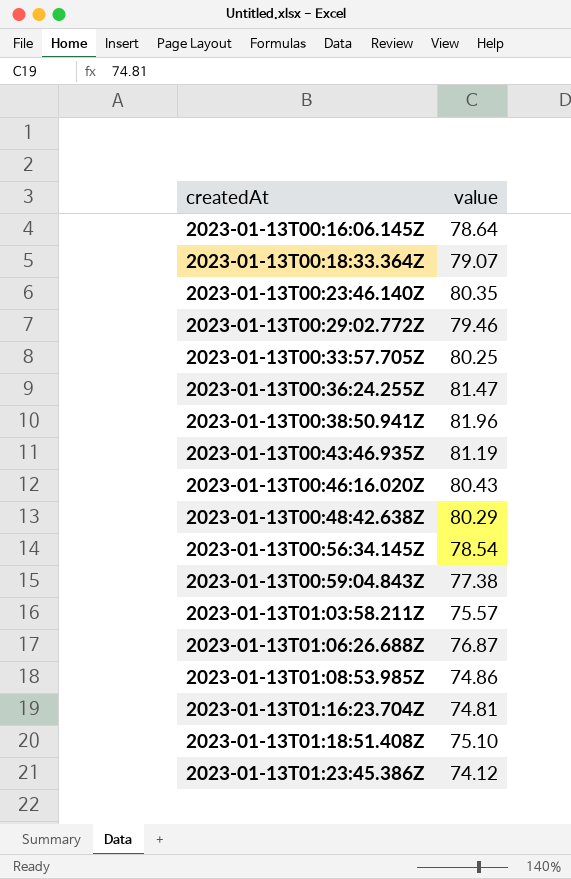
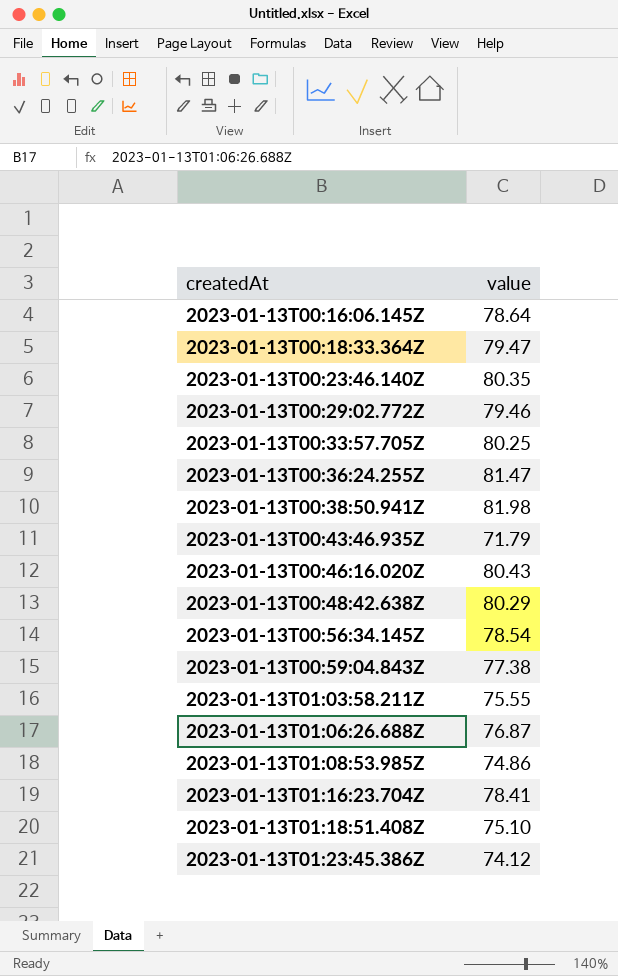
2023-01-13T00:18:33.364Z | value: 79.07 -> 79.47
2023-01-13T00:38:50.941Z | value: 81.96 -> 81.98
2023-01-13T00:43:46.935Z | value: 81.19 -> 71.79
2023-01-13T01:03:58.211Z | value: 75.57 -> 75.55
2023-01-13T01:16:23.704Z | value: 74.81 -> 78.41

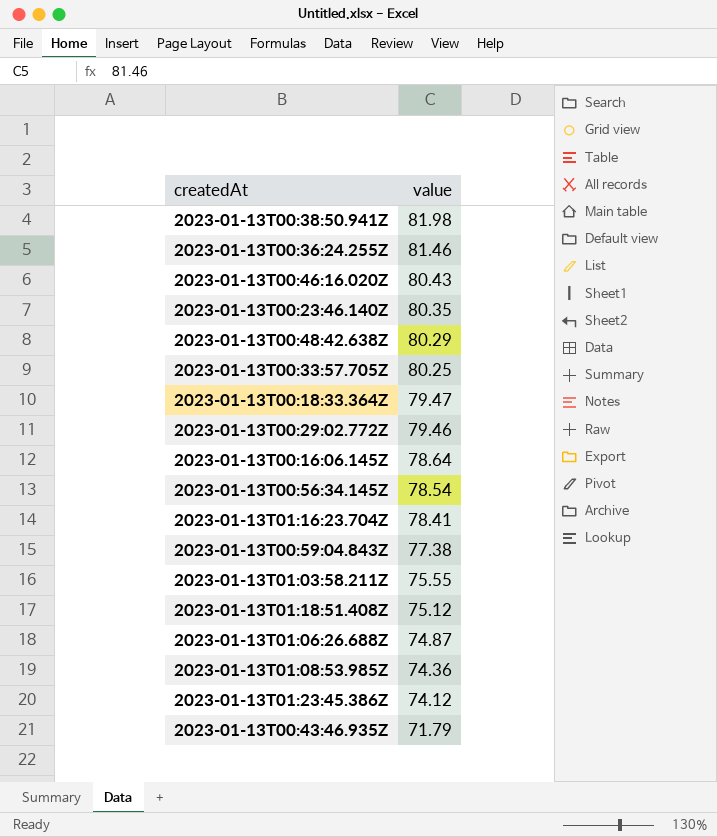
row order: createdAt ascending -> value descending
2023-01-13T00:36:24.255Z | value: 81.47 -> 81.46
2023-01-13T01:18:51.408Z | value: 75.10 -> 75.12
2023-01-13T01:06:26.688Z | value: 76.87 -> 74.87
2023-01-13T01:08:53.985Z | value: 74.86 -> 74.36

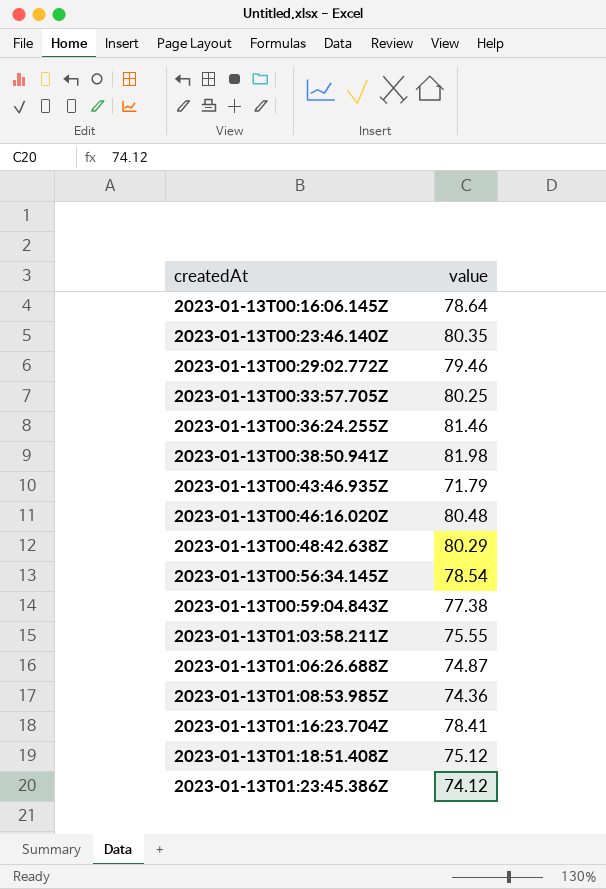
row order: value descending -> createdAt ascending
row 2023-01-13T00:18:33.364Z: 79.47 -> none
2023-01-13T00:46:16.020Z | value: 80.43 -> 80.48

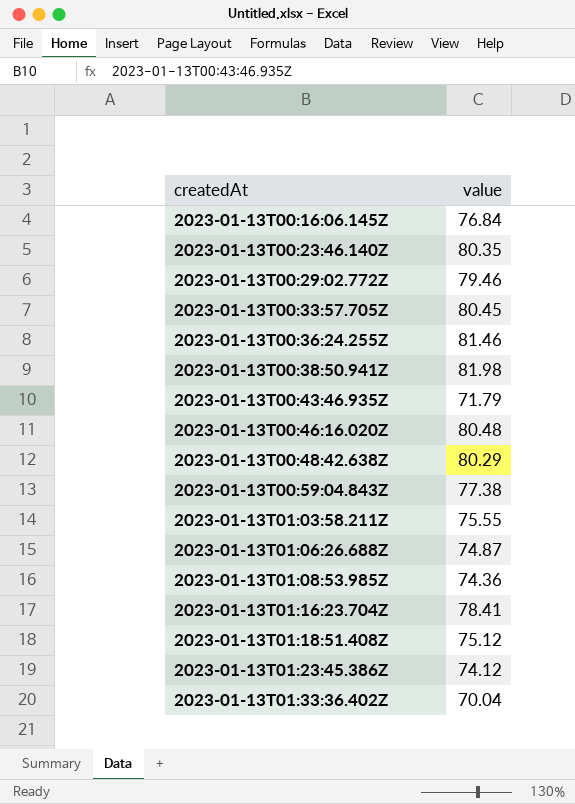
row 2023-01-13T00:56:34.145Z: 78.54 -> none
2023-01-13T00:16:06.145Z | value: 78.64 -> 76.84
2023-01-13T00:33:57.705Z | value: 80.25 -> 80.45
row 2023-01-13T01:33:36.402Z: none -> 70.04

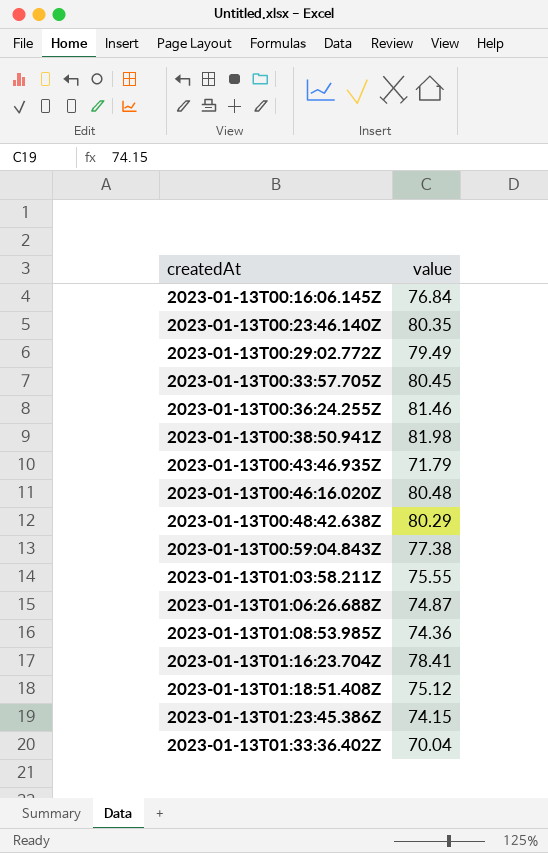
2023-01-13T00:29:02.772Z | value: 79.46 -> 79.49
2023-01-13T01:23:45.386Z | value: 74.12 -> 74.15

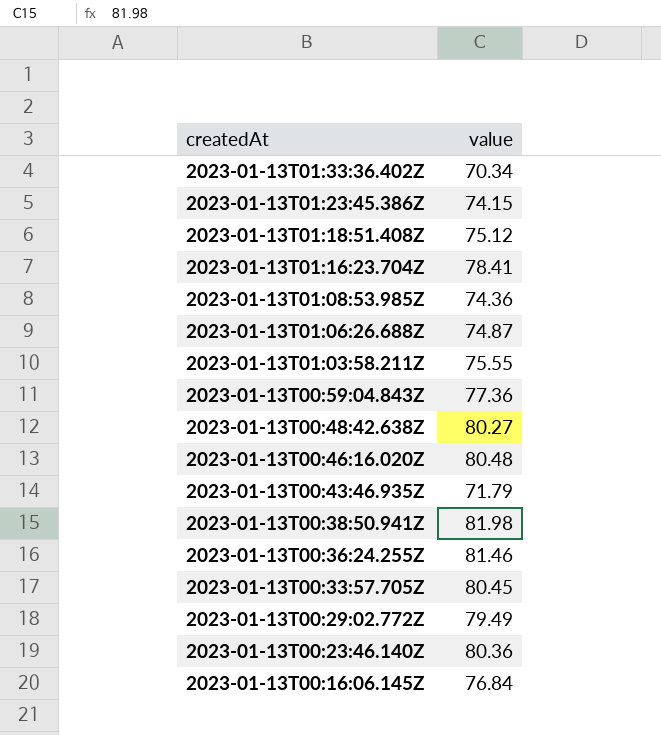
row order: createdAt ascending -> createdAt descending
2023-01-13T01:33:36.402Z | value: 70.04 -> 70.34
2023-01-13T00:59:04.843Z | value: 77.38 -> 77.36
2023-01-13T00:48:42.638Z | value: 80.29 -> 80.27
2023-01-13T00:23:46.140Z | value: 80.35 -> 80.36

